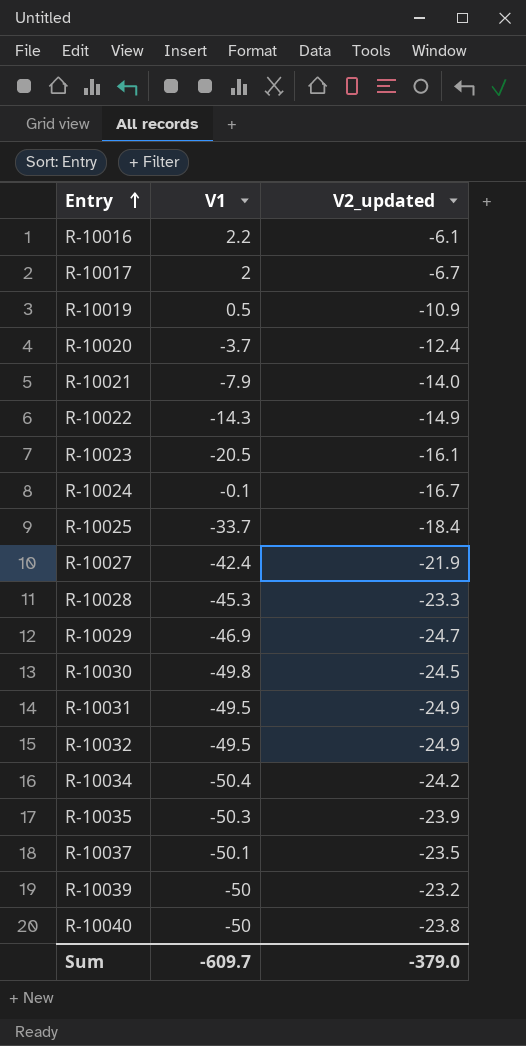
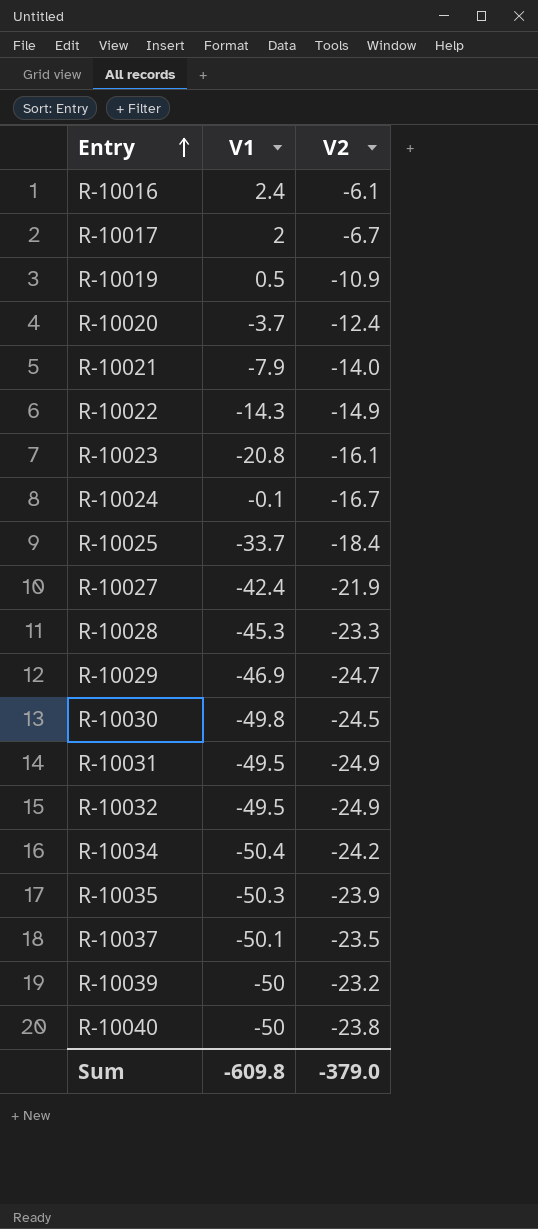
column name: V2_updated -> V2
R-10016 | V1: 2.2 -> 2.4
R-10023 | V1: -20.5 -> -20.8
Sum | V1: -609.7 -> -609.8

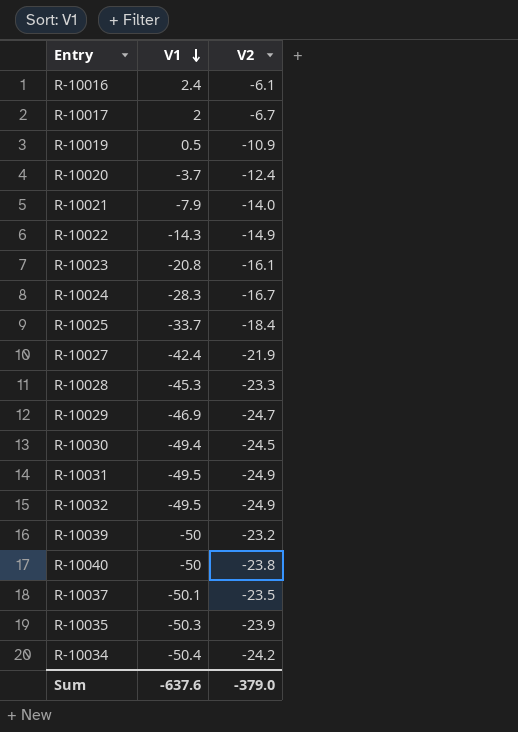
row order: Entry ascending -> V1 descending
R-10024 | V1: -0.1 -> -28.3
R-10030 | V1: -49.8 -> -49.4
Sum | V1: -609.8 -> -637.6

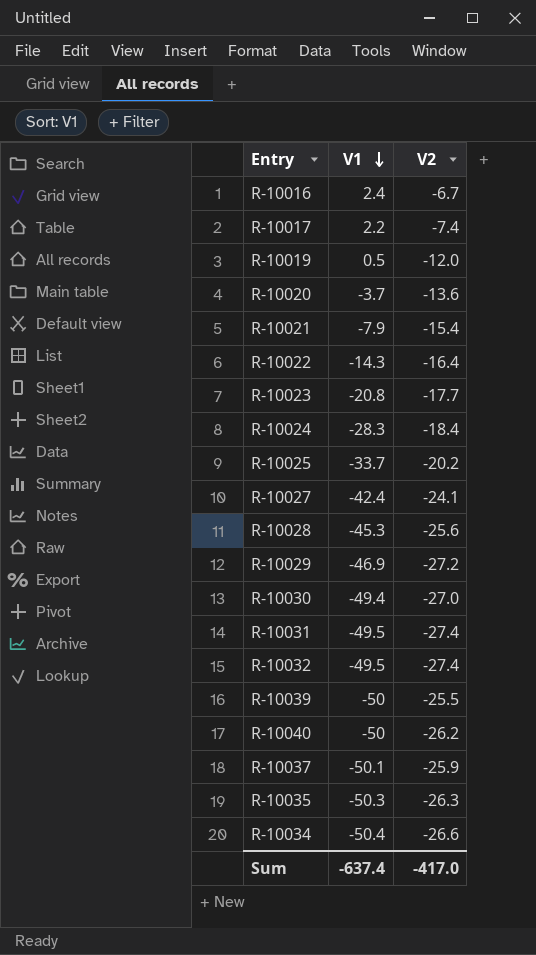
R-10016 | V2: -6.1 -> -6.7
R-10017 | V1: 2 -> 2.2
R-10017 | V2: -6.7 -> -7.4
R-10019 | V2: -10.9 -> -12.0
R-10020 | V2: -12.4 -> -13.6
R-10021 | V2: -14.0 -> -15.4
R-10022 | V2: -14.9 -> -16.4
R-10023 | V2: -16.1 -> -17.7
R-10024 | V2: -16.7 -> -18.4
R-10025 | V2: -18.4 -> -20.2
R-10027 | V2: -21.9 -> -24.1
R-10028 | V2: -23.3 -> -25.6
R-10029 | V2: -24.7 -> -27.2
R-10030 | V2: -24.5 -> -27.0
R-10031 | V2: -24.9 -> -27.4
R-10032 | V2: -24.9 -> -27.4
R-10039 | V2: -23.2 -> -25.5
R-10040 | V2: -23.8 -> -26.2
R-10037 | V2: -23.5 -> -25.9
R-10035 | V2: -23.9 -> -26.3
R-10034 | V2: -24.2 -> -26.6
Sum | V1: -637.6 -> -637.4
Sum | V2: -379.0 -> -417.0

